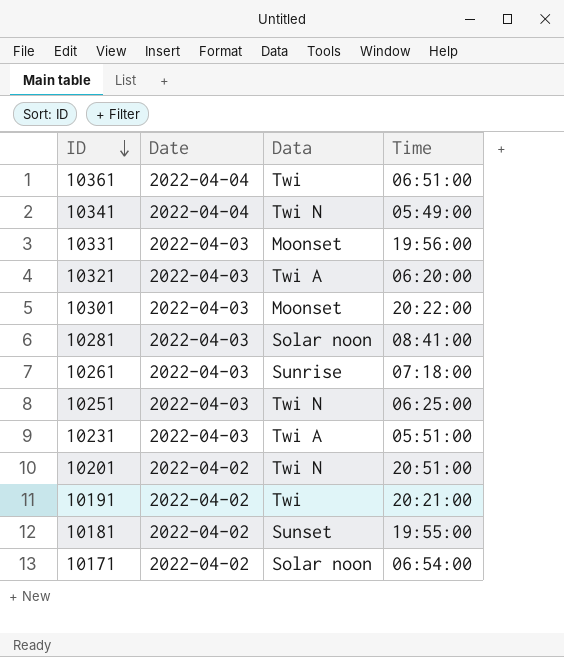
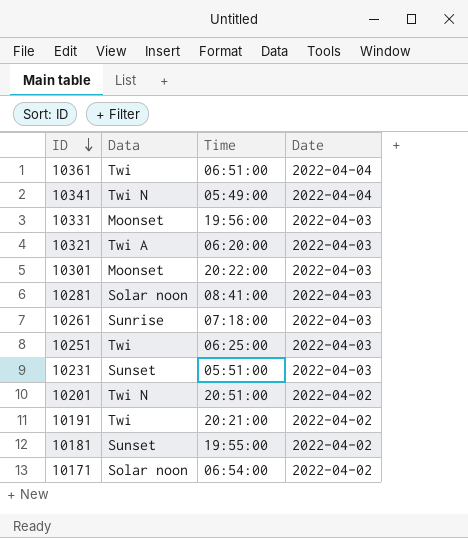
column Date | position: 2 -> 4
10251 | Data: Twi N -> Twi
10231 | Data: Twi A -> Sunset

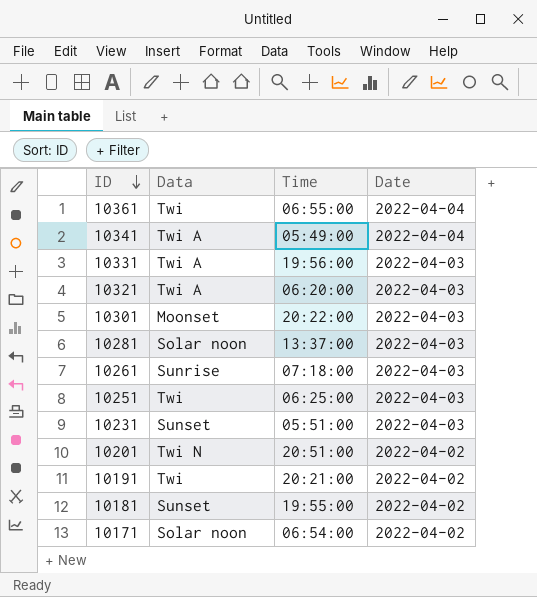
10361 | Time: 06:51:00 -> 06:55:00
10341 | Data: Twi N -> Twi A
10331 | Data: Moonset -> Twi A
10281 | Time: 08:41:00 -> 13:37:00

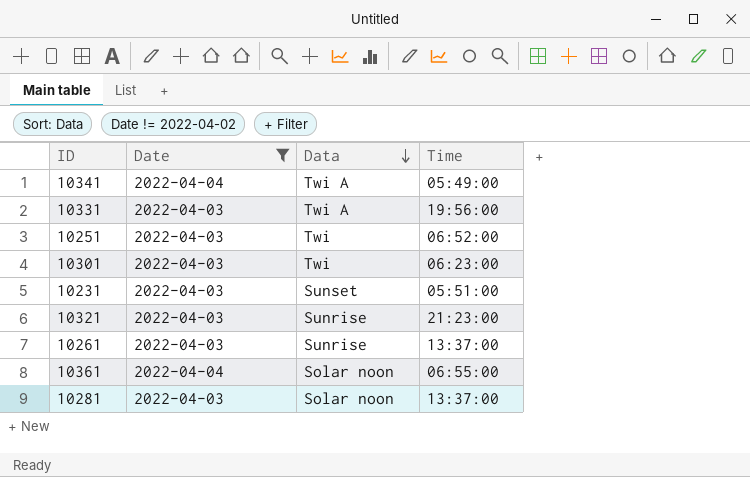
filter: none -> Date != 2022-04-02
row order: ID descending -> Data descending
column Date | position: 4 -> 2
10251 | Time: 06:25:00 -> 06:52:00
10301 | Data: Moonset -> Twi
10301 | Time: 20:22:00 -> 06:23:00
10321 | Data: Twi A -> Sunrise
10321 | Time: 06:20:00 -> 21:23:00
10261 | Time: 07:18:00 -> 13:37:00
10361 | Data: Twi -> Solar noon

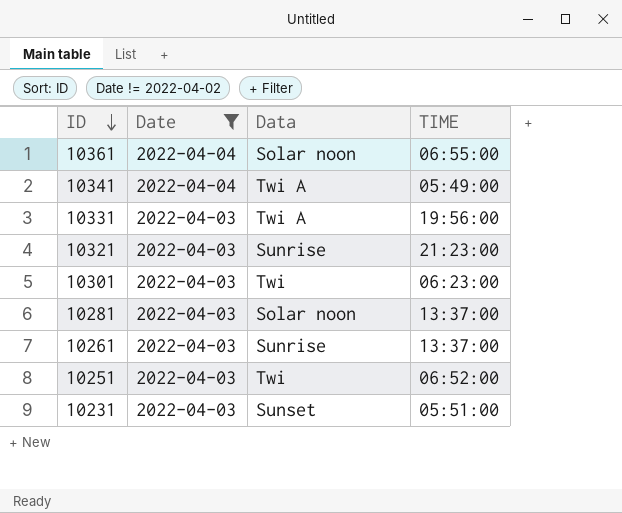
row order: Data descending -> ID descending
column name: Time -> TIME

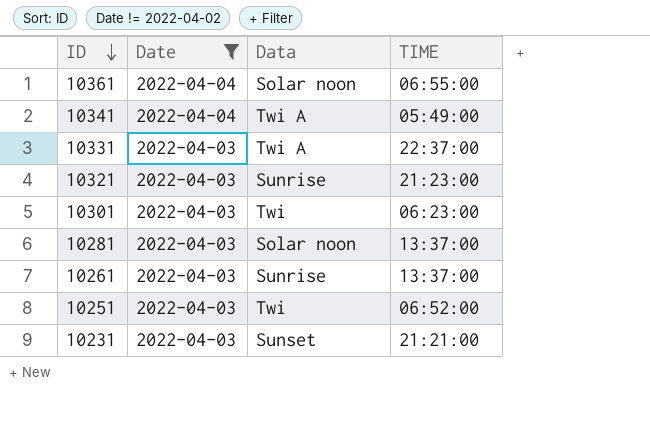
10331 | TIME: 19:56:00 -> 22:37:00
10231 | TIME: 05:51:00 -> 21:21:00

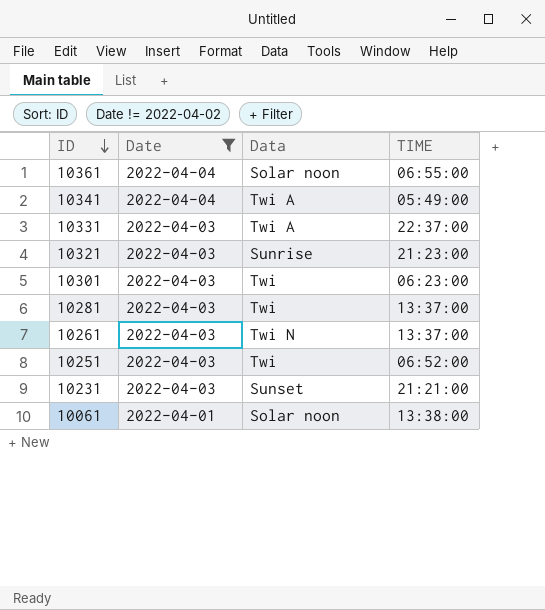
10281 | Data: Solar noon -> Twi
10261 | Data: Sunrise -> Twi N
row 10061: none -> 2022-04-01 | Solar noon | 13:38:00

